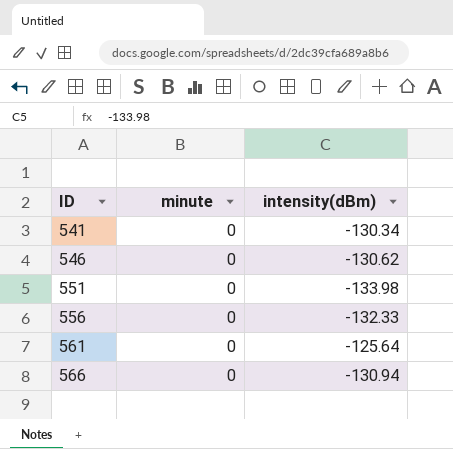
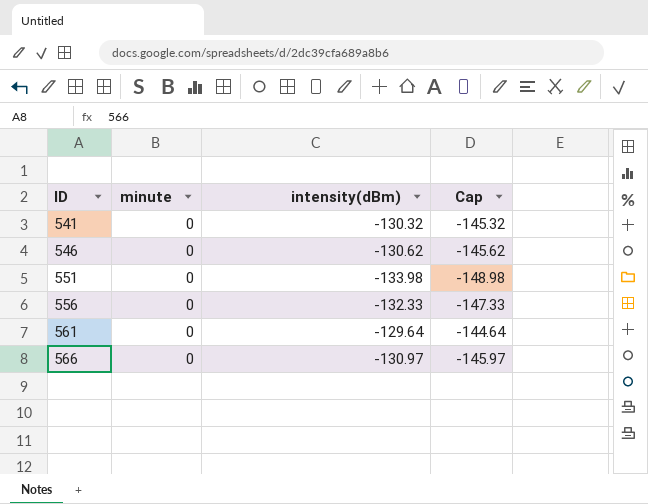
column Cap | formula: none -> [intensity(dBm)] - 15
541 | intensity(dBm): -130.34 -> -130.32
561 | intensity(dBm): -125.64 -> -129.64
566 | intensity(dBm): -130.94 -> -130.97

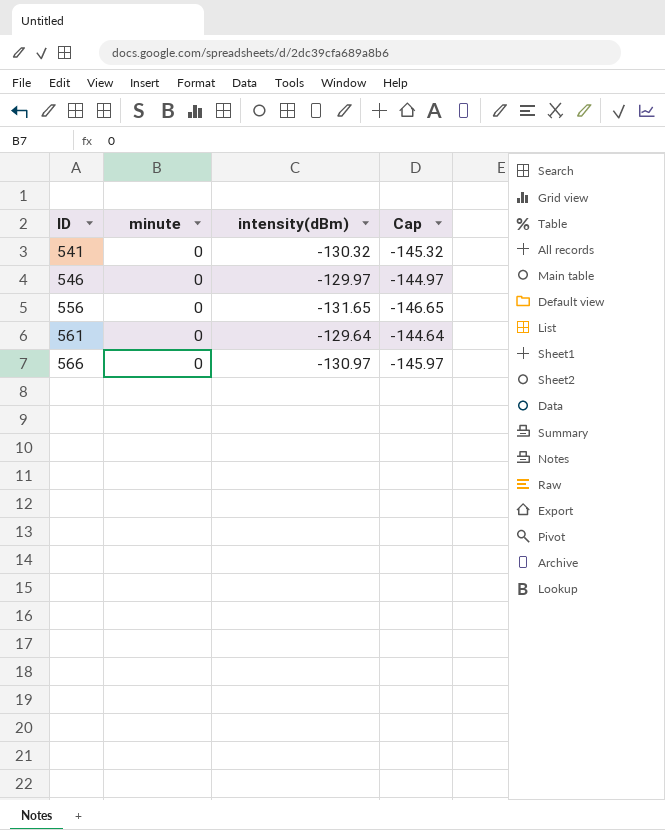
row 551: 0 | -133.98 | -148.98 -> none
546 | intensity(dBm): -130.62 -> -129.97
546 | Cap: -145.62 -> -144.97
556 | intensity(dBm): -132.33 -> -131.65
556 | Cap: -147.33 -> -146.65

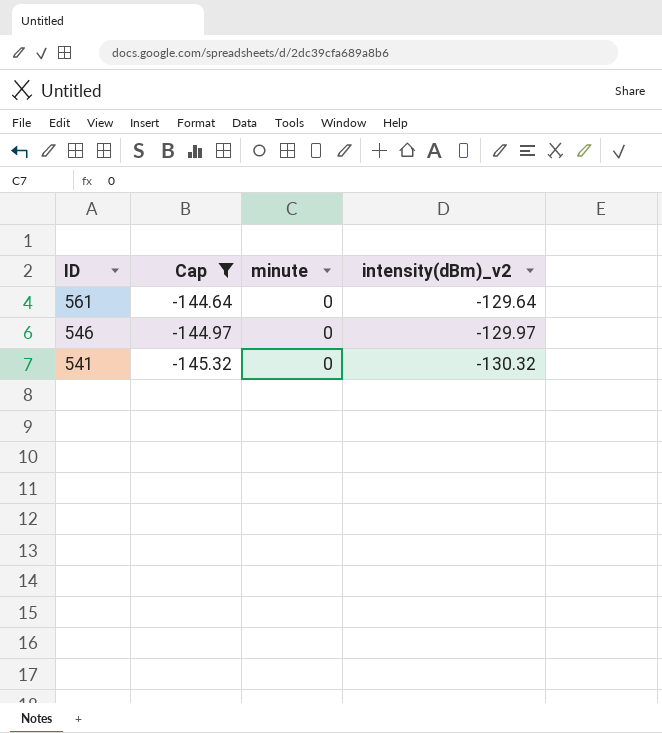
filter: none -> Cap >= -145.32
row order: ID ascending -> ID descending
column Cap | position: 4 -> 2
column name: intensity(dBm) -> intensity(dBm)_v2

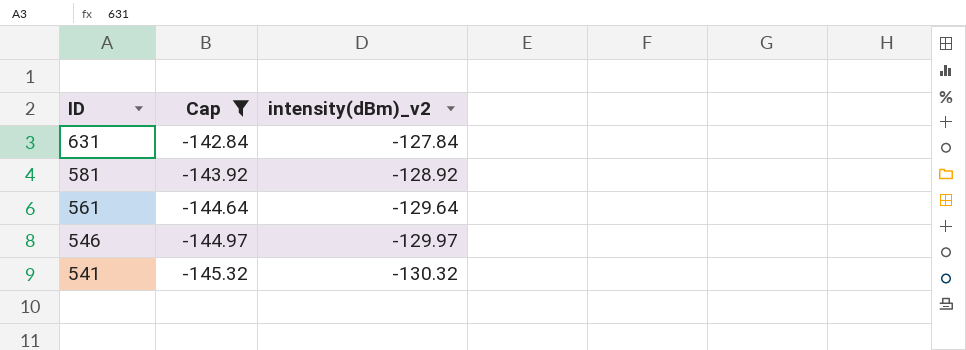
column minute | position: 3 -> none
row 631: none -> -142.84 | -127.84
row 581: none -> -143.92 | -128.92

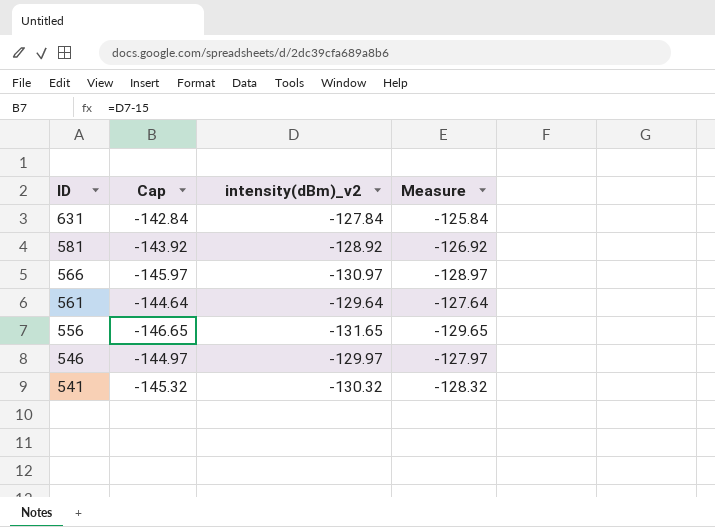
filter: Cap >= -145.32 -> none
column Measure | formula: none -> [intensity(dBm)_v2] + 2

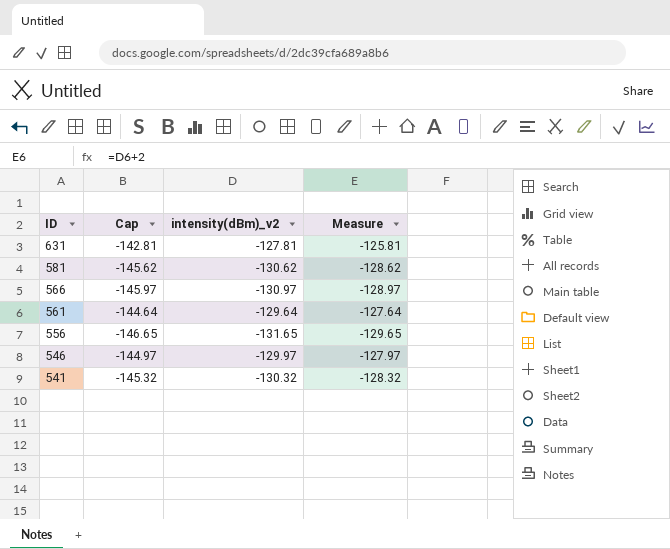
631 | Cap: -142.84 -> -142.81
631 | intensity(dBm)_v2: -127.84 -> -127.81
631 | Measure: -125.84 -> -125.81
581 | Cap: -143.92 -> -145.62
581 | intensity(dBm)_v2: -128.92 -> -130.62
581 | Measure: -126.92 -> -128.62

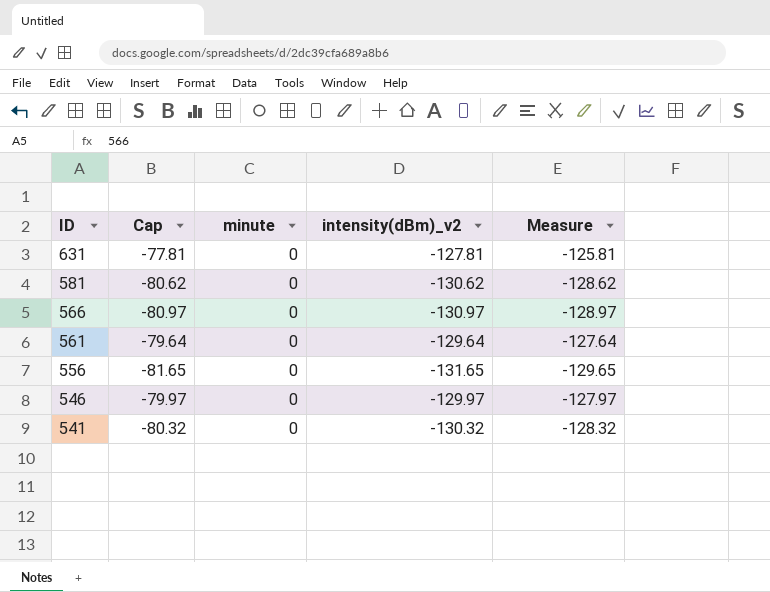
column Cap | formula: [intensity(dBm)_v2] - 15 -> [intensity(dBm)_v2] + 50
column minute | position: none -> 3

